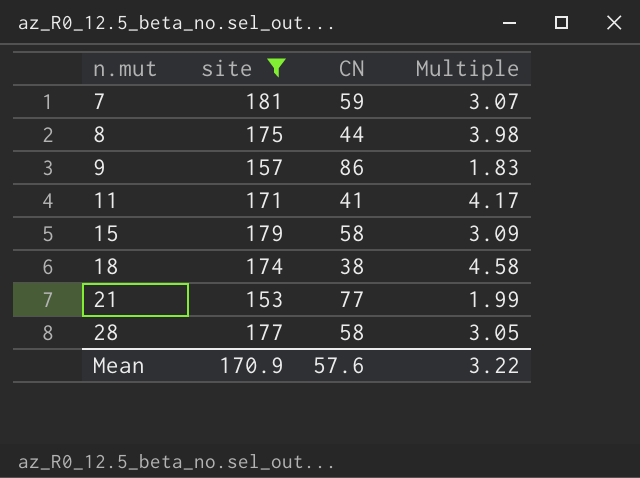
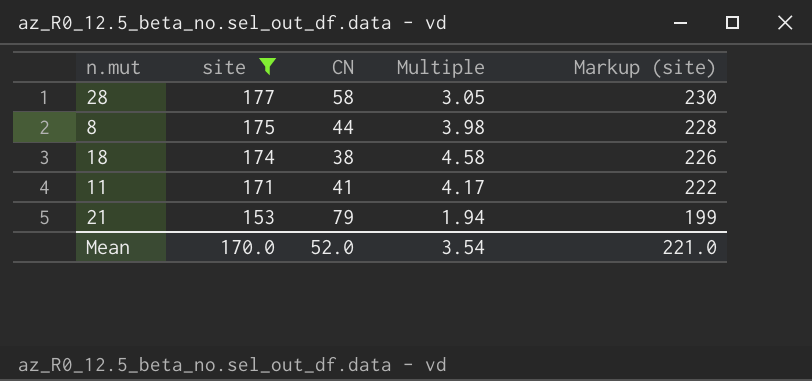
row order: n.mut ascending -> site descending
column Markup (site) | formula: none -> [site] * 1.3
row 7: 181 | 59 | 3.07 -> none
row 9: 157 | 86 | 1.83 -> none
row 15: 179 | 58 | 3.09 -> none
21 | CN: 77 -> 79
21 | Multiple: 1.99 -> 1.94
Mean | site: 170.9 -> 170.0
Mean | CN: 57.6 -> 52.0
Mean | Multiple: 3.22 -> 3.54

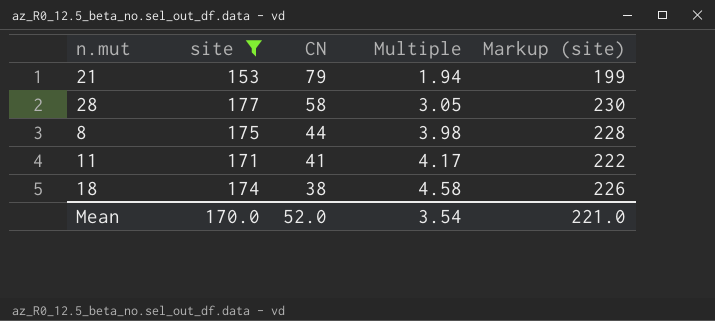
row order: site descending -> CN descending

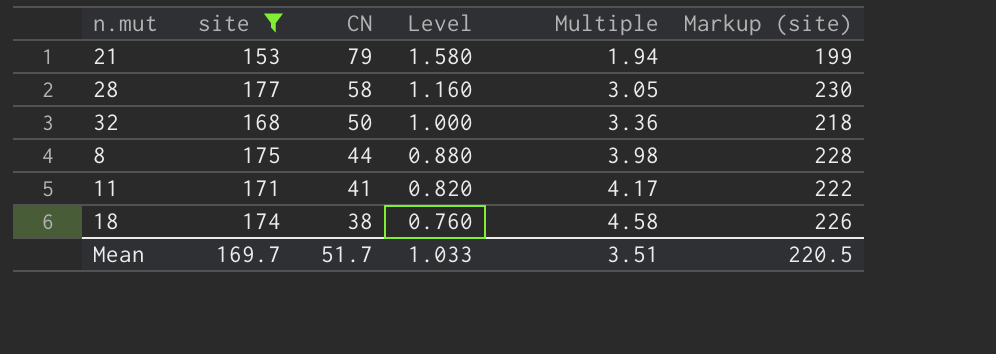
column Level | formula: none -> [CN] * 0.02
row 32: none -> 168 | 50 | 1.000 | 3.36 | 218
Mean | site: 170.0 -> 169.7
Mean | CN: 52.0 -> 51.7
Mean | Multiple: 3.54 -> 3.51
Mean | Markup (site): 221.0 -> 220.5

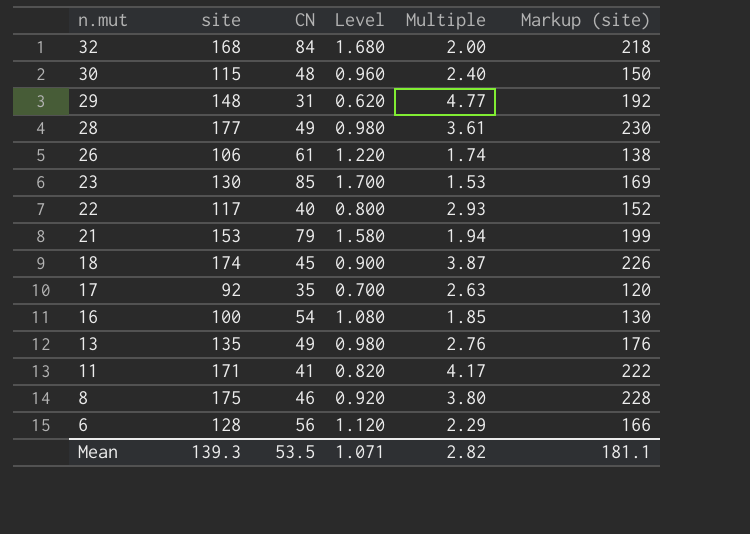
filter: site >= 153 -> none
row order: CN descending -> n.mut descending
32 | CN: 50 -> 84
32 | Level: 1.000 -> 1.680
32 | Multiple: 3.36 -> 2.00
28 | CN: 58 -> 49
28 | Level: 1.160 -> 0.980
28 | Multiple: 3.05 -> 3.61
18 | CN: 38 -> 45
18 | Level: 0.760 -> 0.900
18 | Multiple: 4.58 -> 3.87
8 | CN: 44 -> 46
8 | Level: 0.880 -> 0.920
8 | Multiple: 3.98 -> 3.80
Mean | site: 169.7 -> 139.3
Mean | CN: 51.7 -> 53.5
Mean | Level: 1.033 -> 1.071
Mean | Multiple: 3.51 -> 2.82
Mean | Markup (site): 220.5 -> 181.1

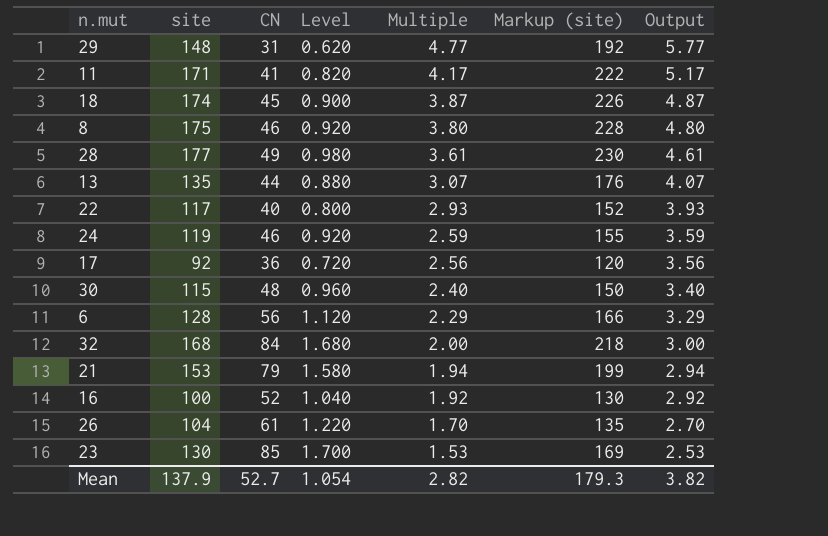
row order: n.mut descending -> Multiple descending
column Output | formula: none -> [Multiple] + 1
13 | CN: 49 -> 44
13 | Level: 0.980 -> 0.880
13 | Multiple: 2.76 -> 3.07
row 24: none -> 119 | 46 | 0.920 | 2.59 | 155 | 3.59
17 | CN: 35 -> 36
17 | Level: 0.700 -> 0.720
17 | Multiple: 2.63 -> 2.56
16 | CN: 54 -> 52
16 | Level: 1.080 -> 1.040
16 | Multiple: 1.85 -> 1.92
26 | site: 106 -> 104
26 | Multiple: 1.74 -> 1.70
26 | Markup (site): 138 -> 135
Mean | site: 139.3 -> 137.9
Mean | CN: 53.5 -> 52.7
Mean | Level: 1.071 -> 1.054
Mean | Markup (site): 181.1 -> 179.3

